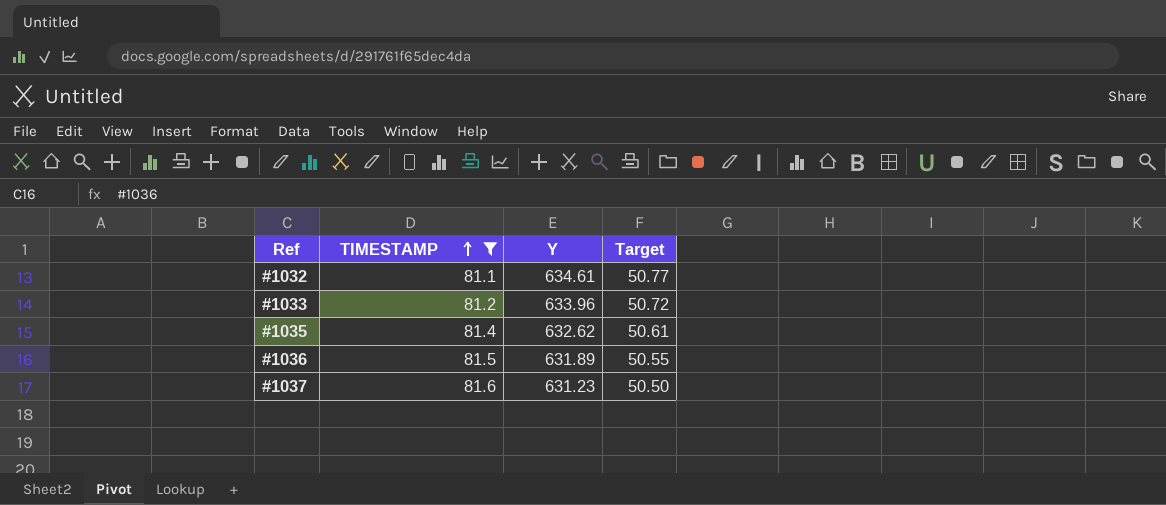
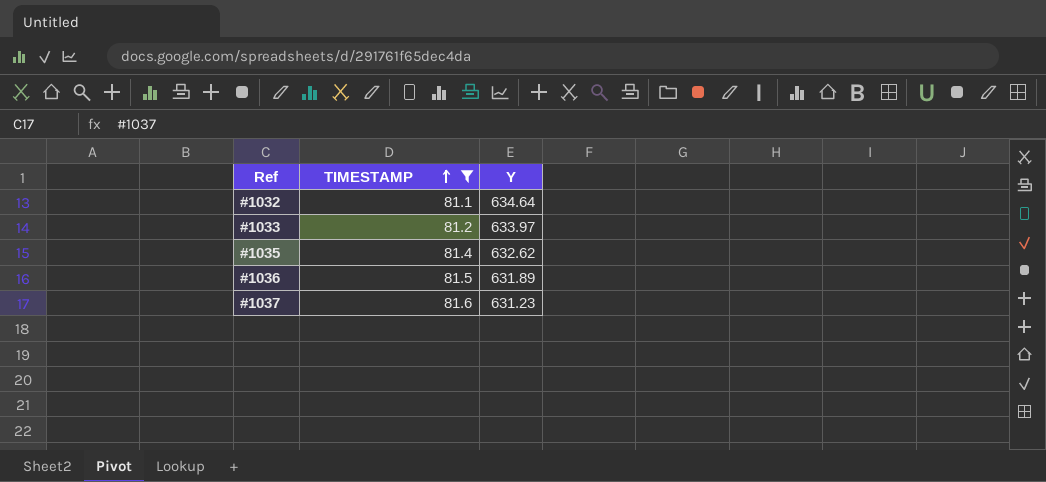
column Target | formula: [Y] * 0.08 -> none
#1032 | Y: 634.61 -> 634.64
#1033 | Y: 633.96 -> 633.97

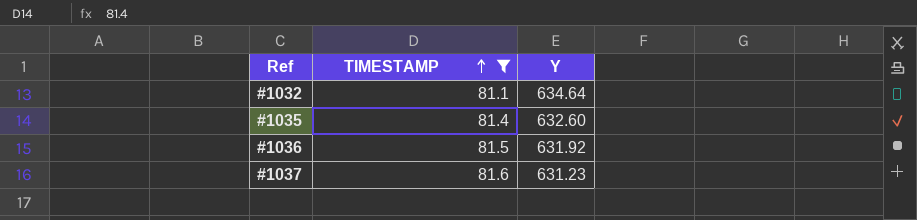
row #1033: 81.2 | 633.97 -> none
#1035 | Y: 632.62 -> 632.60
#1036 | Y: 631.89 -> 631.92

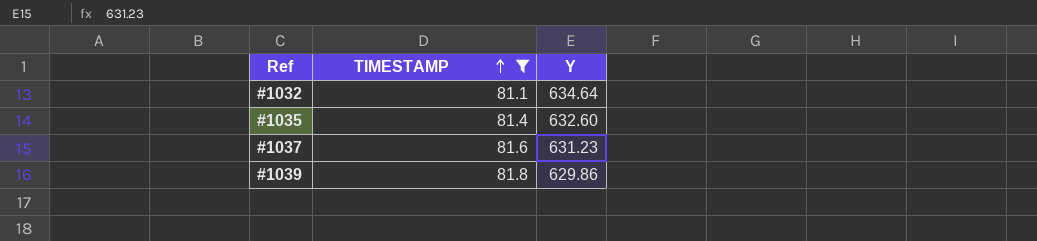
row #1036: 81.5 | 631.92 -> none
row #1039: none -> 81.8 | 629.86

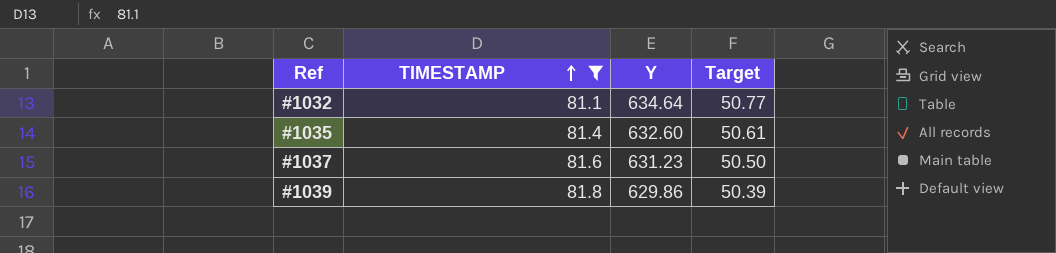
column Target | formula: none -> [Y] * 0.08

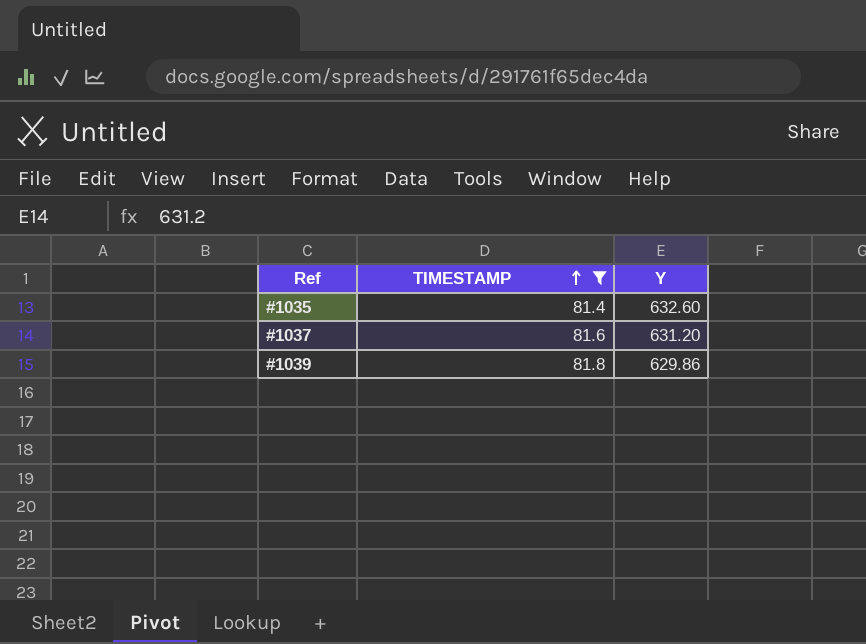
column Target | formula: [Y] * 0.08 -> none
row #1032: 81.1 | 634.64 | 50.77 -> none
#1037 | Y: 631.23 -> 631.20

